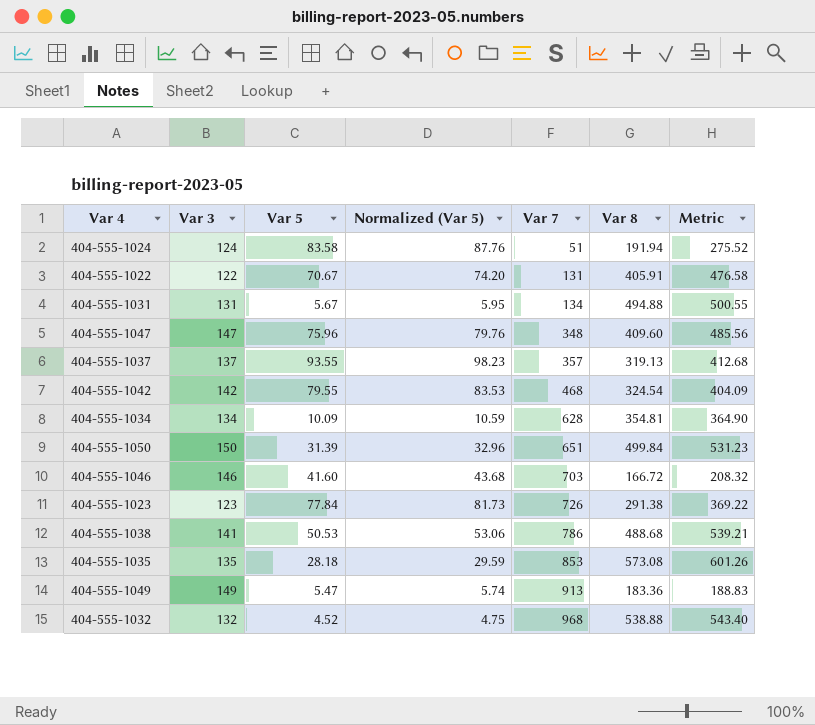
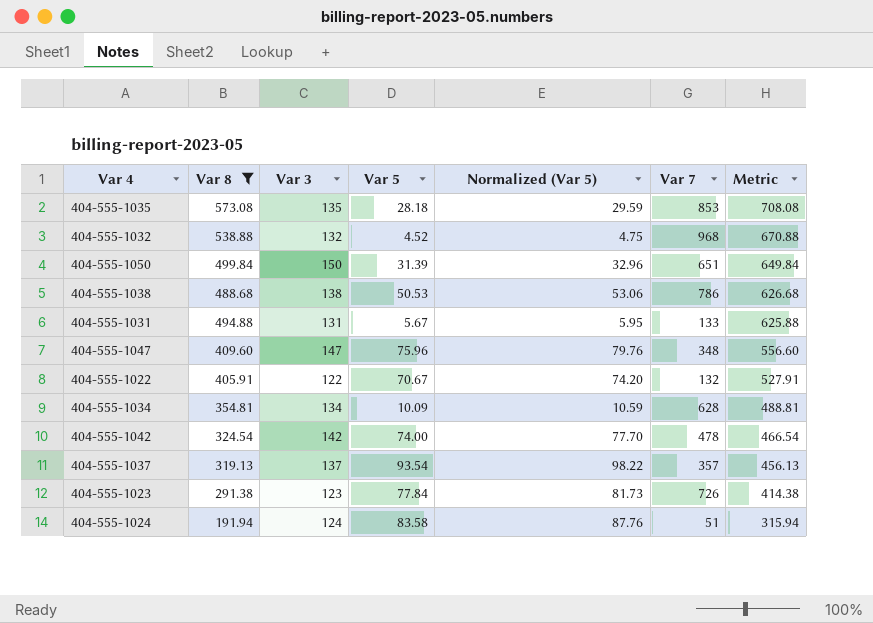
filter: none -> Var 8 >= 191.94
row order: Var 7 ascending -> Metric descending
column Var 8 | position: 6 -> 2
column Metric | formula: [Var 5] + [Var 8] -> [Var 8] + [Var 3]
404-555-1038 | Var 3: 141 -> 138
404-555-1031 | Var 7: 134 -> 133
404-555-1022 | Var 7: 131 -> 132
404-555-1042 | Var 5: 79.55 -> 74.00
404-555-1042 | Normalized (Var 5): 83.53 -> 77.70
404-555-1042 | Var 7: 468 -> 478
404-555-1037 | Var 5: 93.55 -> 93.54
404-555-1037 | Normalized (Var 5): 98.23 -> 98.22

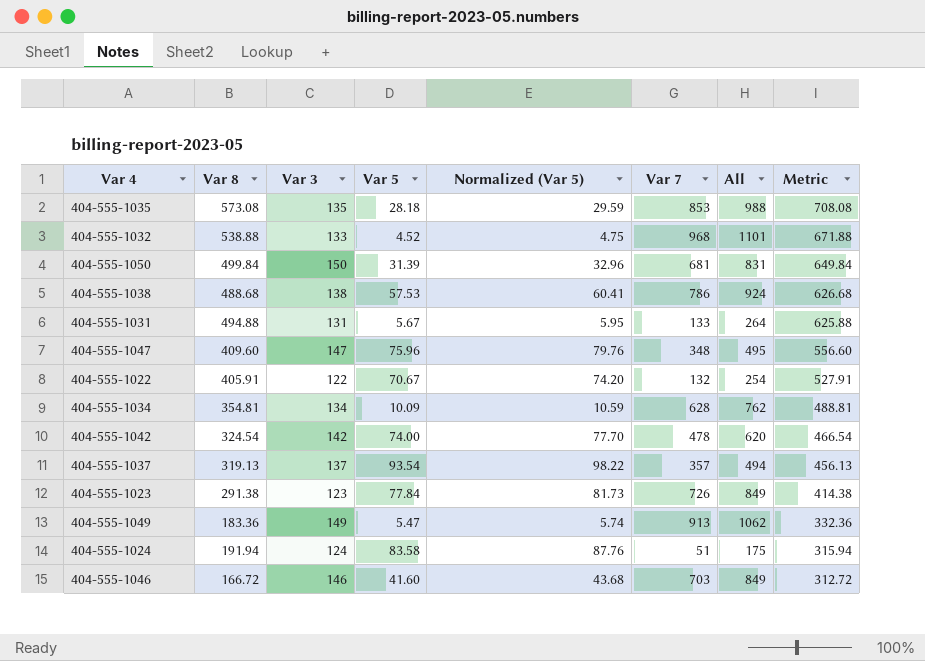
filter: Var 8 >= 191.94 -> none
column All | formula: none -> [Var 3] + [Var 7]
404-555-1032 | Var 3: 132 -> 133
404-555-1032 | Metric: 670.88 -> 671.88
404-555-1050 | Var 7: 651 -> 681
404-555-1038 | Var 5: 50.53 -> 57.53
404-555-1038 | Normalized (Var 5): 53.06 -> 60.41

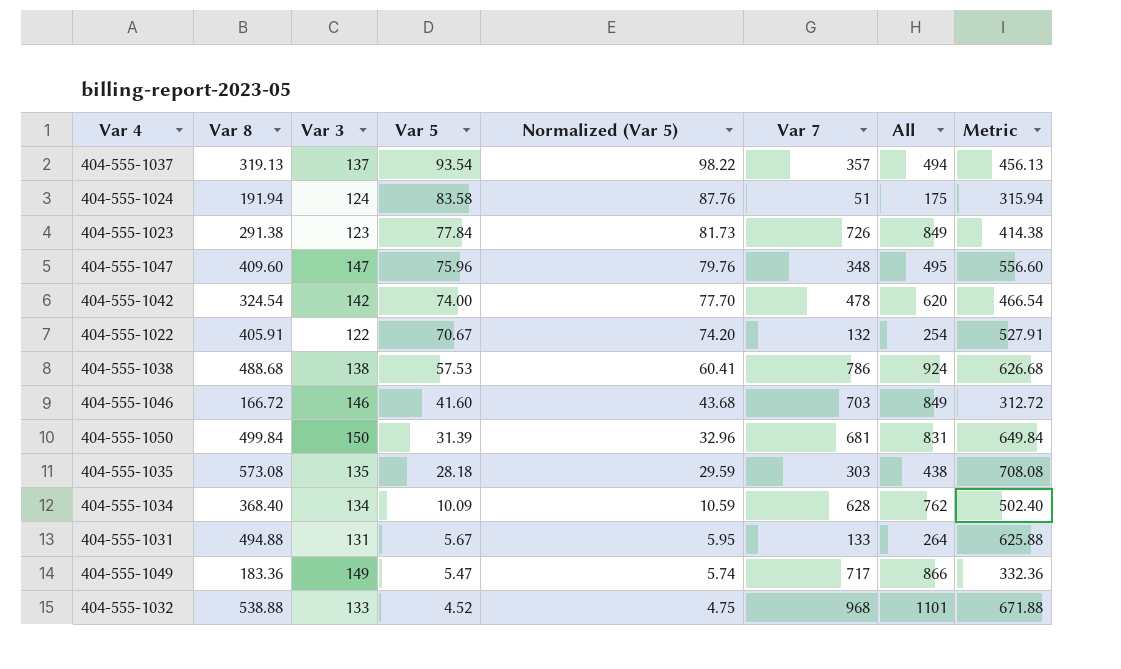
row order: Metric descending -> Var 5 descending
404-555-1035 | Var 7: 853 -> 303
404-555-1035 | All: 988 -> 438
404-555-1034 | Var 8: 354.81 -> 368.40
404-555-1034 | Metric: 488.81 -> 502.40
404-555-1049 | Var 7: 913 -> 717
404-555-1049 | All: 1062 -> 866

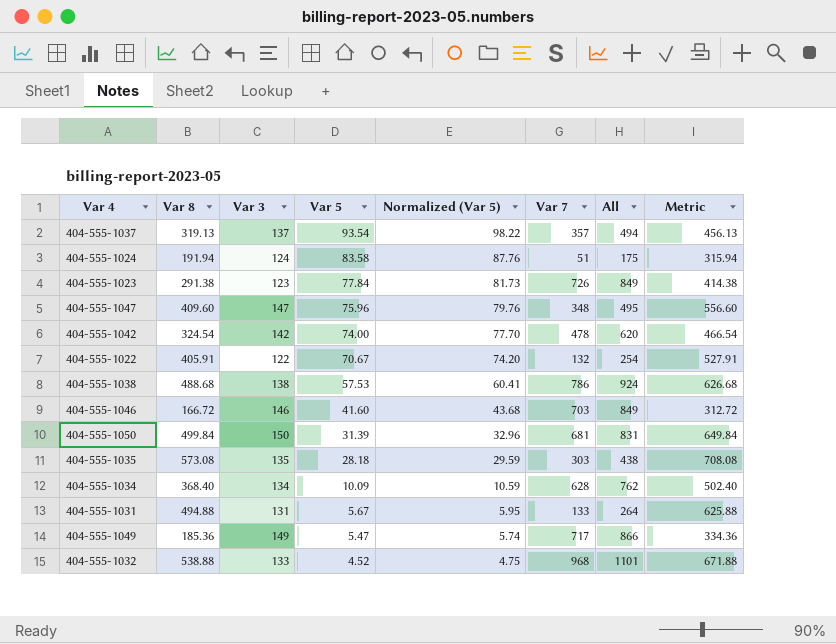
404-555-1049 | Var 8: 183.36 -> 185.36
404-555-1049 | Metric: 332.36 -> 334.36

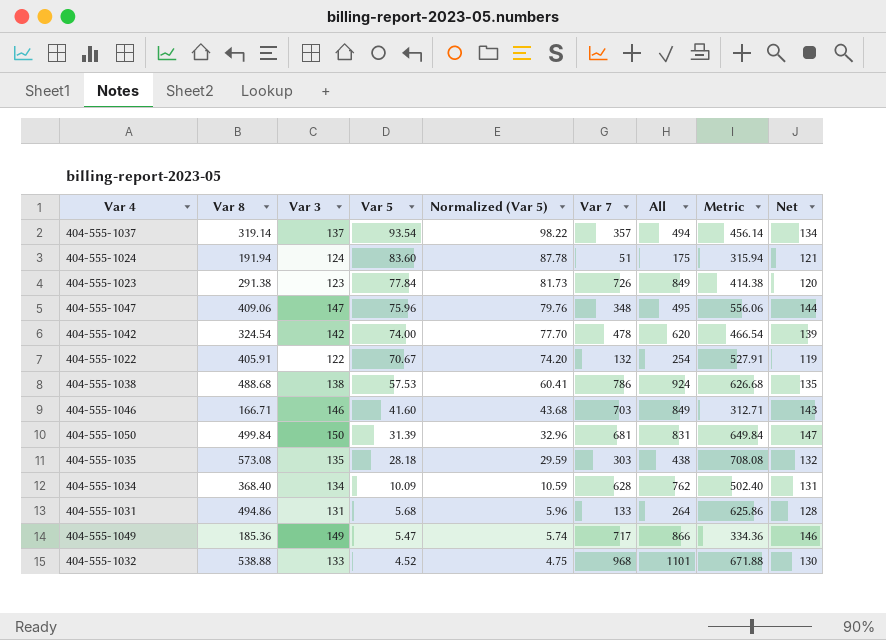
column Net | formula: none -> [Var 3] - 3
404-555-1037 | Var 8: 319.13 -> 319.14
404-555-1037 | Metric: 456.13 -> 456.14
404-555-1024 | Var 5: 83.58 -> 83.60
404-555-1024 | Normalized (Var 5): 87.76 -> 87.78
404-555-1047 | Var 8: 409.60 -> 409.06
404-555-1047 | Metric: 556.60 -> 556.06
404-555-1046 | Var 8: 166.72 -> 166.71
404-555-1046 | Metric: 312.72 -> 312.71
404-555-1031 | Var 8: 494.88 -> 494.86
404-555-1031 | Var 5: 5.67 -> 5.68
404-555-1031 | Normalized (Var 5): 5.95 -> 5.96
404-555-1031 | Metric: 625.88 -> 625.86

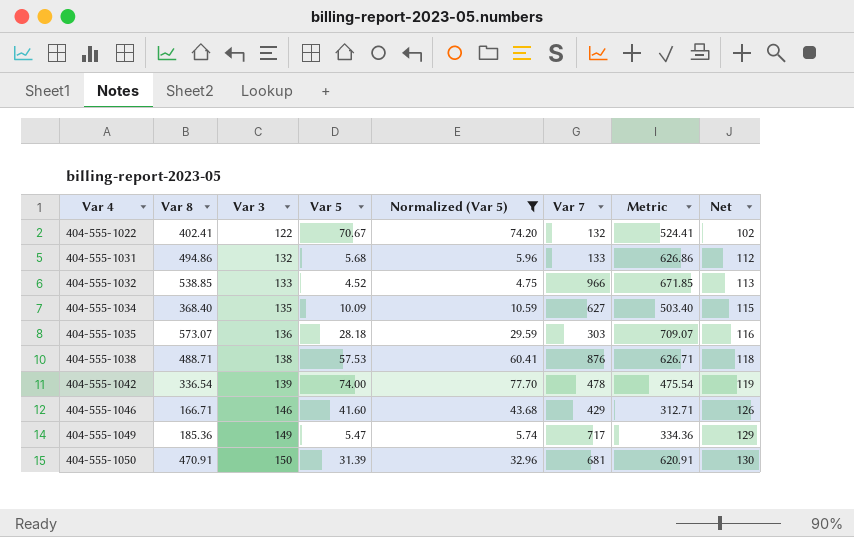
filter: none -> Normalized (Var 5) <= 77.70
row order: Var 5 descending -> Var 4 ascending
column All | formula: [Var 3] + [Var 7] -> none
column Net | formula: [Var 3] - 3 -> [Var 3] - 20
404-555-1022 | Var 8: 405.91 -> 402.41
404-555-1022 | Metric: 527.91 -> 524.41
404-555-1031 | Var 3: 131 -> 132
404-555-1031 | Metric: 625.86 -> 626.86
404-555-1032 | Var 8: 538.88 -> 538.85
404-555-1032 | Var 7: 968 -> 966
404-555-1032 | Metric: 671.88 -> 671.85
404-555-1034 | Var 3: 134 -> 135
404-555-1034 | Var 7: 628 -> 627
404-555-1034 | Metric: 502.40 -> 503.40
404-555-1035 | Var 8: 573.08 -> 573.07
404-555-1035 | Var 3: 135 -> 136
404-555-1035 | Metric: 708.08 -> 709.07
404-555-1038 | Var 8: 488.68 -> 488.71
404-555-1038 | Var 7: 786 -> 876
404-555-1038 | Metric: 626.68 -> 626.71
404-555-1042 | Var 8: 324.54 -> 336.54
404-555-1042 | Var 3: 142 -> 139
404-555-1042 | Metric: 466.54 -> 475.54
404-555-1046 | Var 7: 703 -> 429
404-555-1050 | Var 8: 499.84 -> 470.91
404-555-1050 | Metric: 649.84 -> 620.91

